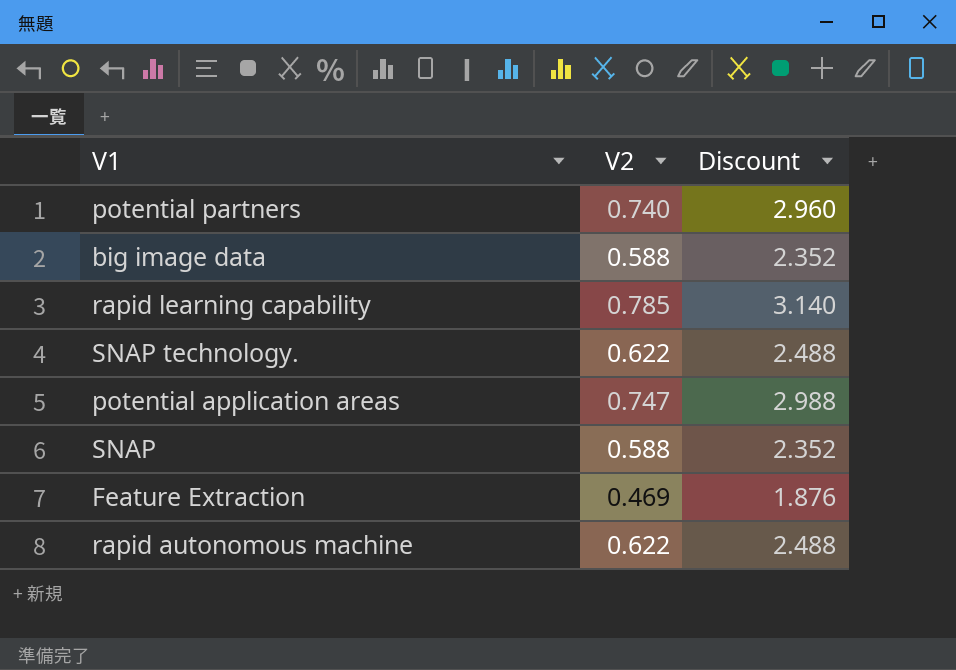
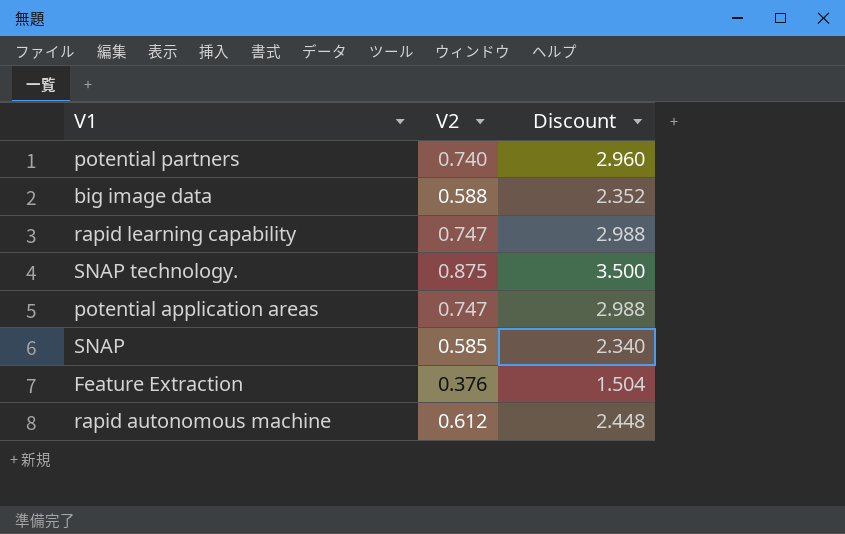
rapid learning capability | V2: 0.785 -> 0.747
rapid learning capability | Discount: 3.140 -> 2.988
SNAP technology. | V2: 0.622 -> 0.875
SNAP technology. | Discount: 2.488 -> 3.500
SNAP | V2: 0.588 -> 0.585
SNAP | Discount: 2.352 -> 2.340
Feature Extraction | V2: 0.469 -> 0.376
Feature Extraction | Discount: 1.876 -> 1.504
rapid autonomous machine | V2: 0.622 -> 0.612
rapid autonomous machine | Discount: 2.488 -> 2.448

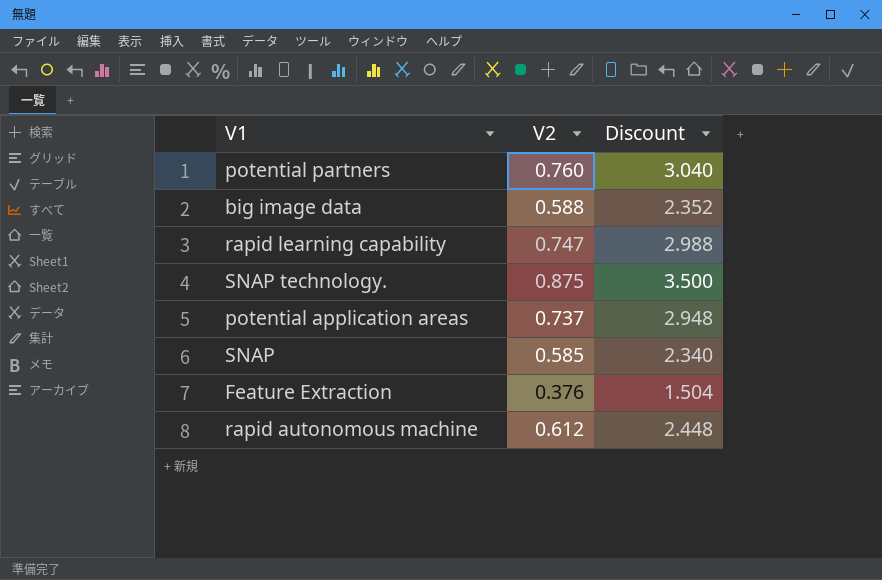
potential partners | V2: 0.740 -> 0.760
potential partners | Discount: 2.960 -> 3.040
potential application areas | V2: 0.747 -> 0.737
potential application areas | Discount: 2.988 -> 2.948

